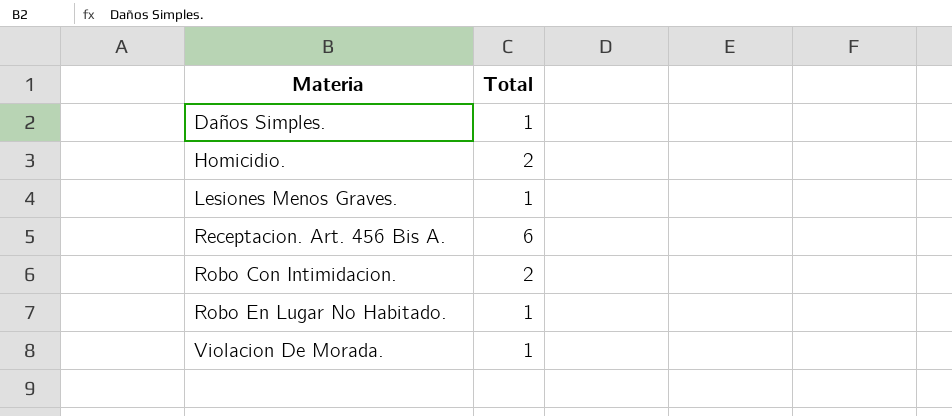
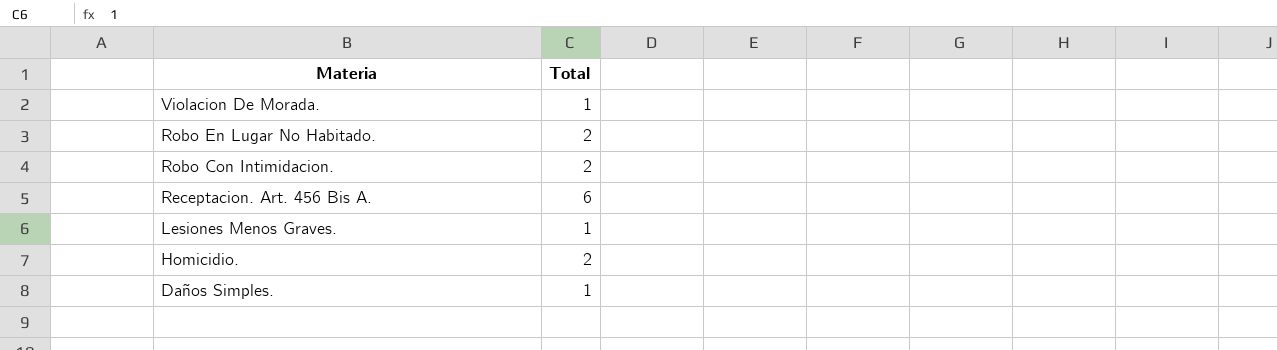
row order: Materia ascending -> Materia descending
Robo En Lugar No Habitado. | Total: 1 -> 2

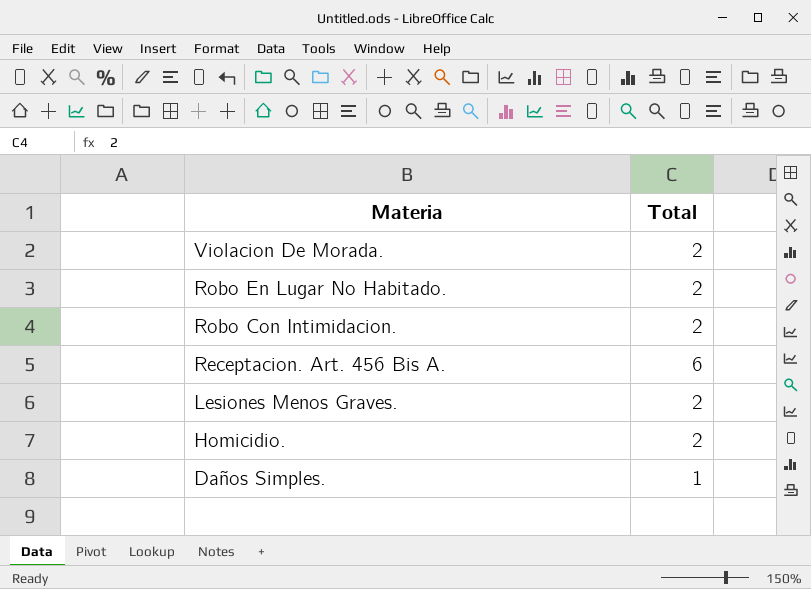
Violacion De Morada. | Total: 1 -> 2
Lesiones Menos Graves. | Total: 1 -> 2

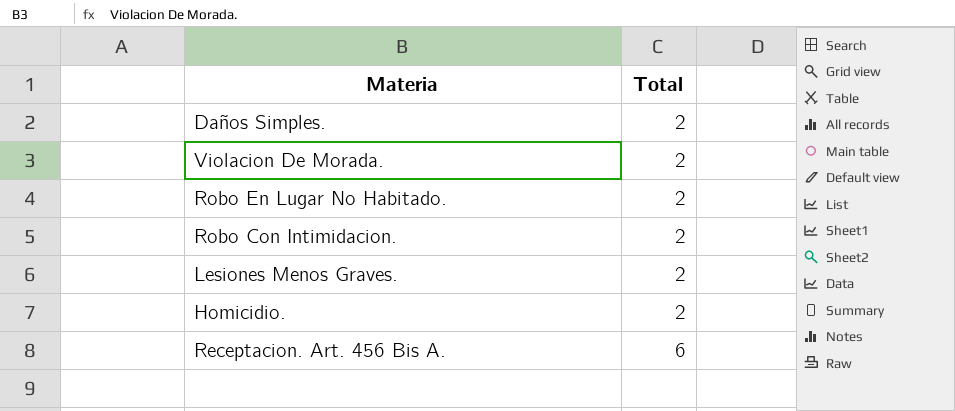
row order: Materia descending -> Total ascending
Daños Simples. | Total: 1 -> 2

